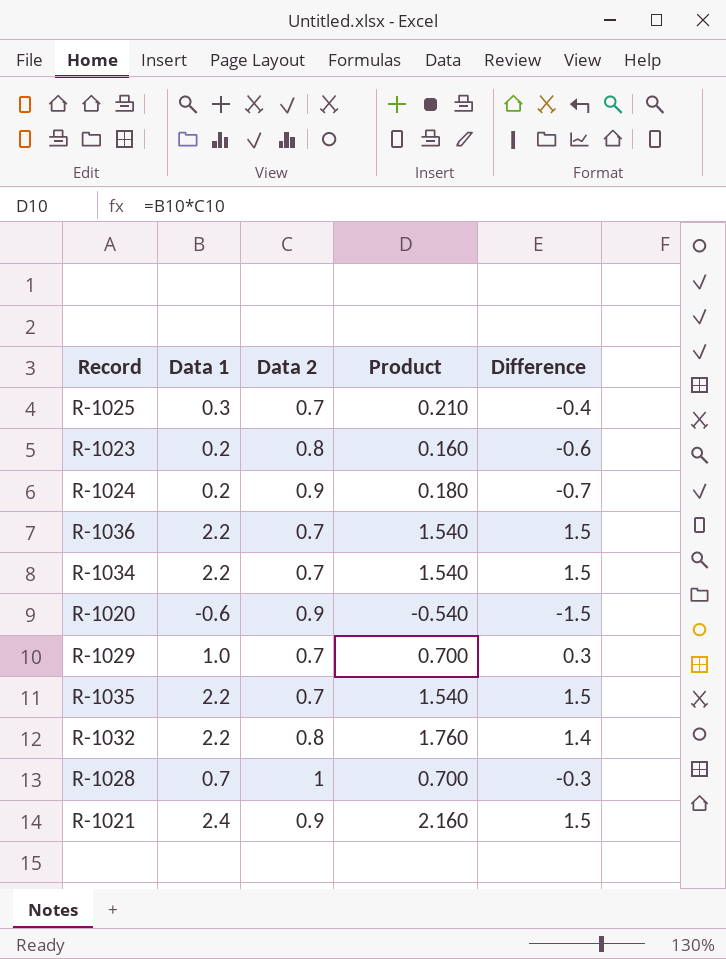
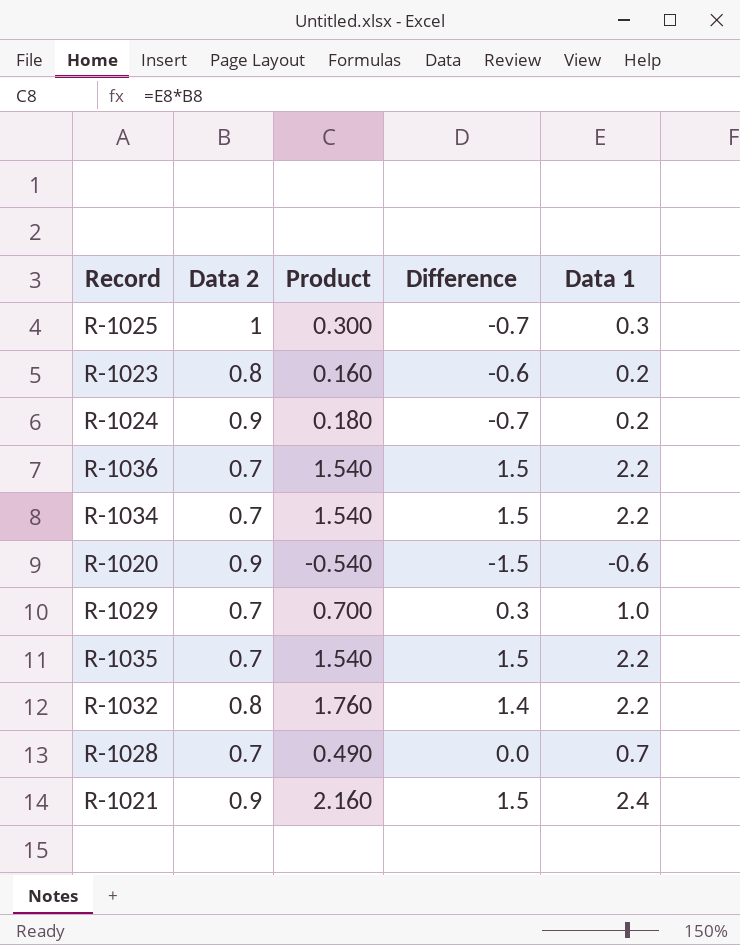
column Data 1 | position: 2 -> 5
R-1025 | Data 2: 0.7 -> 1
R-1025 | Product: 0.210 -> 0.300
R-1025 | Difference: -0.4 -> -0.7
R-1028 | Data 2: 1 -> 0.7
R-1028 | Product: 0.700 -> 0.490
R-1028 | Difference: -0.3 -> 0.0

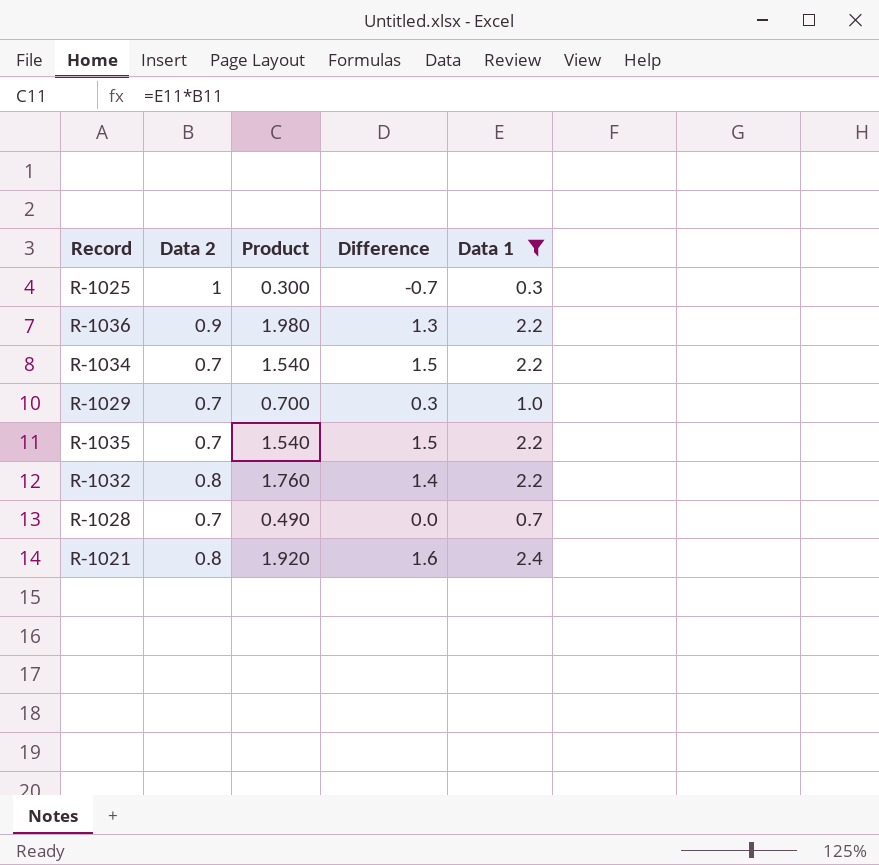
filter: none -> Data 1 >= 0.3
R-1036 | Data 2: 0.7 -> 0.9
R-1036 | Product: 1.540 -> 1.980
R-1036 | Difference: 1.5 -> 1.3
R-1021 | Data 2: 0.9 -> 0.8
R-1021 | Product: 2.160 -> 1.920
R-1021 | Difference: 1.5 -> 1.6

